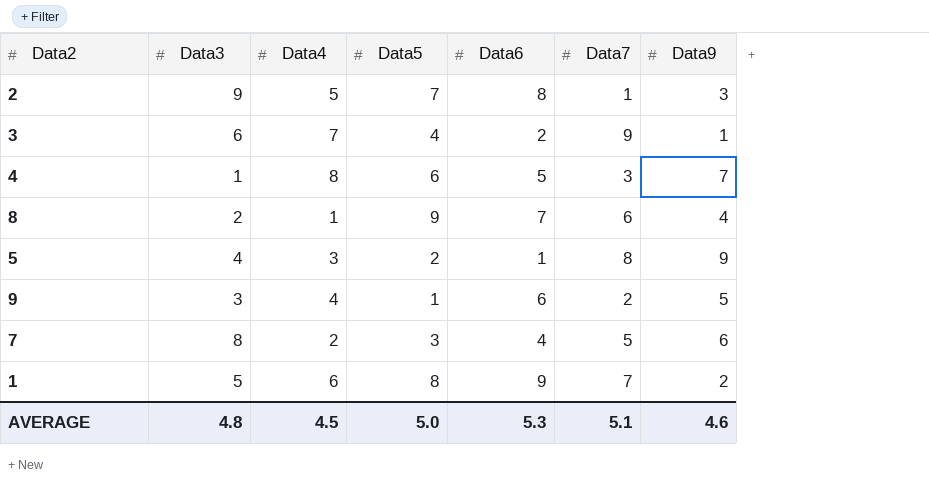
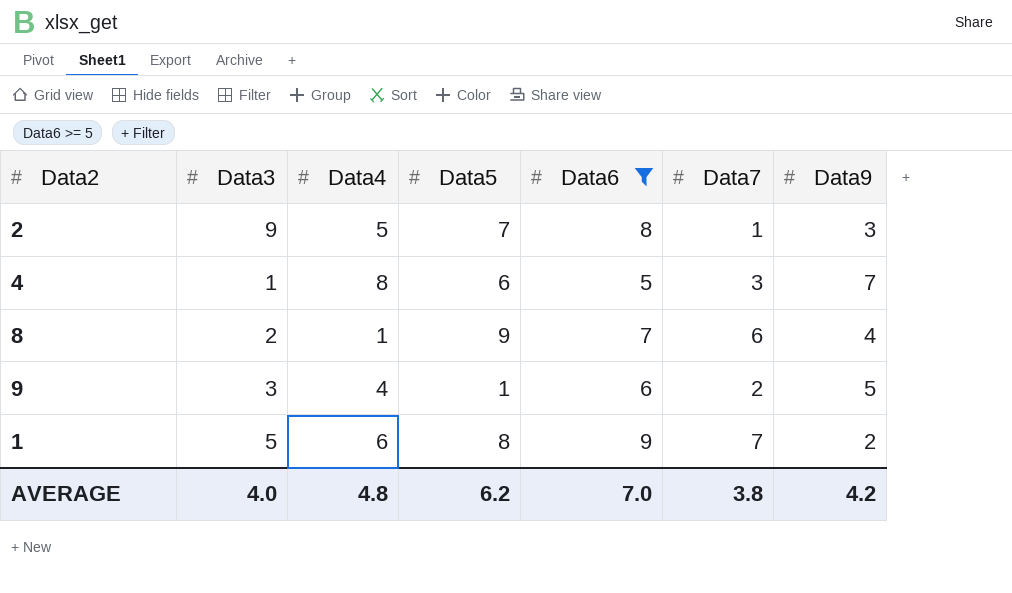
filter: none -> Data6 >= 5
AVERAGE | Data3: 4.8 -> 4.0
AVERAGE | Data4: 4.5 -> 4.8
AVERAGE | Data5: 5.0 -> 6.2
AVERAGE | Data6: 5.3 -> 7.0
AVERAGE | Data7: 5.1 -> 3.8
AVERAGE | Data9: 4.6 -> 4.2

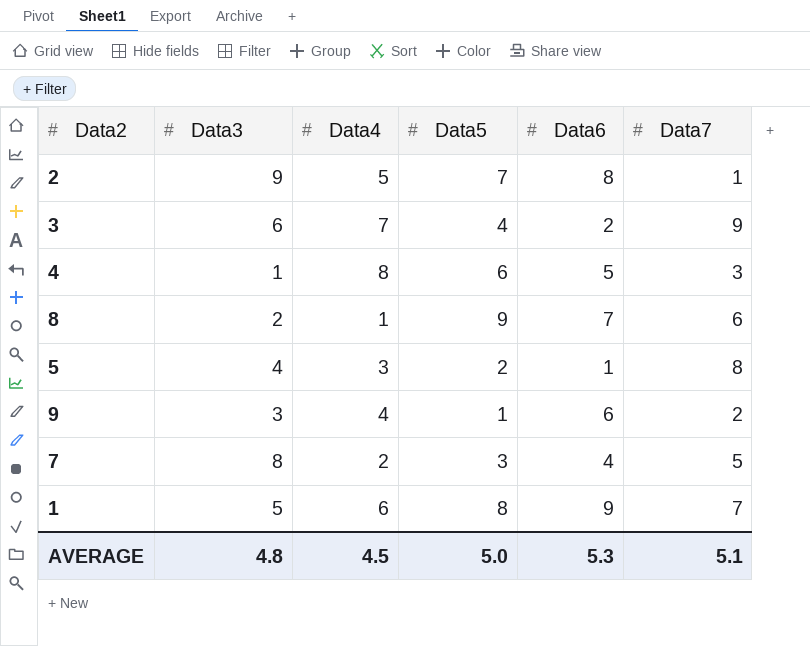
filter: Data6 >= 5 -> none
column Data9 | position: 7 -> none
AVERAGE | Data3: 4.0 -> 4.8
AVERAGE | Data4: 4.8 -> 4.5
AVERAGE | Data5: 6.2 -> 5.0
AVERAGE | Data6: 7.0 -> 5.3
AVERAGE | Data7: 3.8 -> 5.1

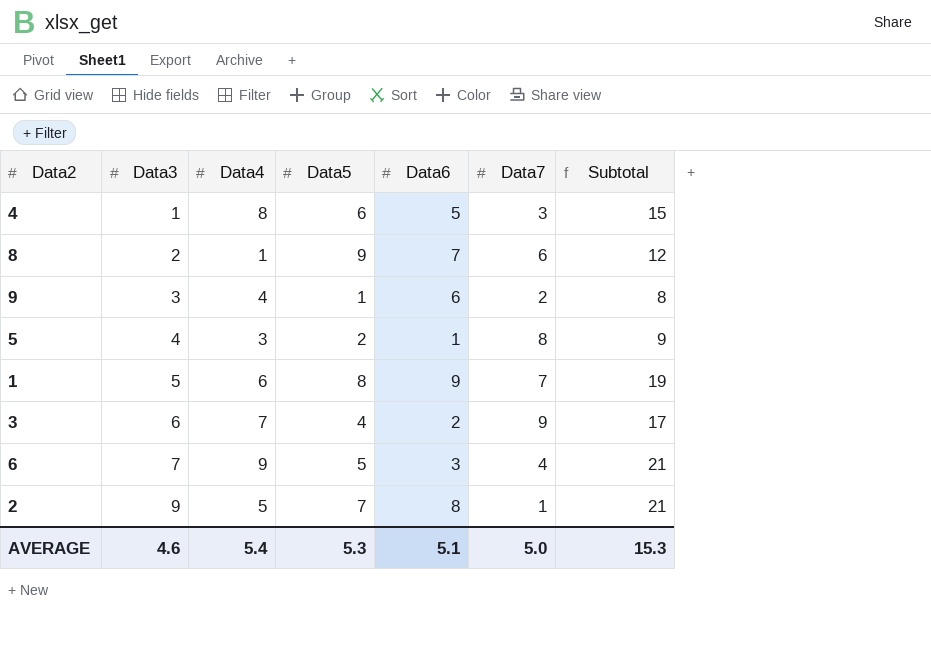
row order: none -> Data3 ascending
column Subtotal | formula: none -> [Data3] + [Data4] + [Data5]
row 7: 8 | 2 | 3 | 4 | 5 -> none
row 6: none -> 7 | 9 | 5 | 3 | 4 | 21
AVERAGE | Data3: 4.8 -> 4.6
AVERAGE | Data4: 4.5 -> 5.4
AVERAGE | Data5: 5.0 -> 5.3
AVERAGE | Data6: 5.3 -> 5.1
AVERAGE | Data7: 5.1 -> 5.0

